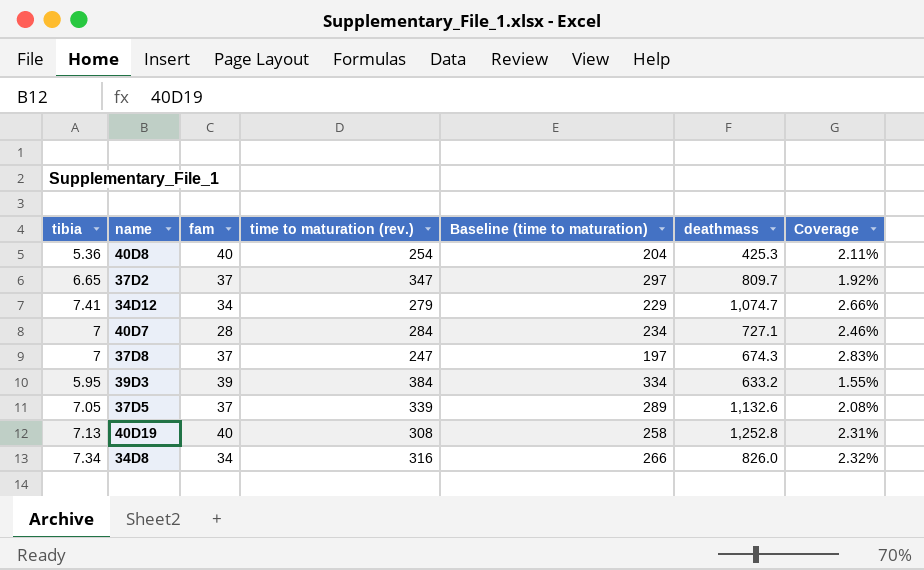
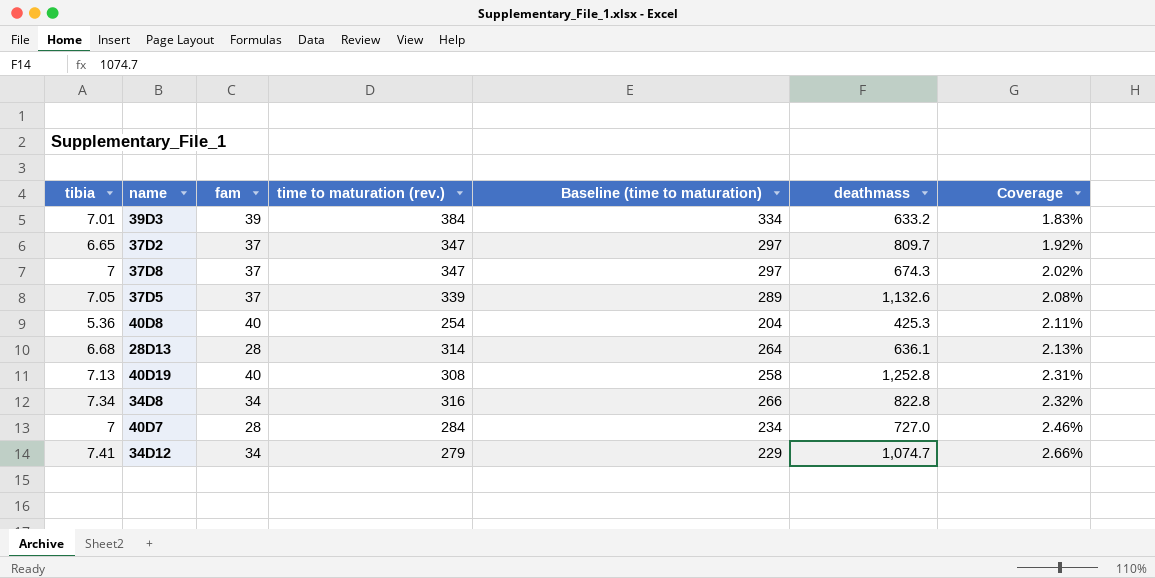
row order: none -> Coverage ascending
39D3 | tibia: 5.95 -> 7.01
39D3 | Coverage: 1.55% -> 1.83%
37D8 | time to maturation (rev.): 247 -> 347
37D8 | Baseline (time to maturation): 197 -> 297
37D8 | Coverage: 2.83% -> 2.02%
row 28D13: none -> 6.68 | 28 | 314 | 264 | 636.1 | 2.13%
34D8 | deathmass: 826.0 -> 822.8
40D7 | deathmass: 727.1 -> 727.0

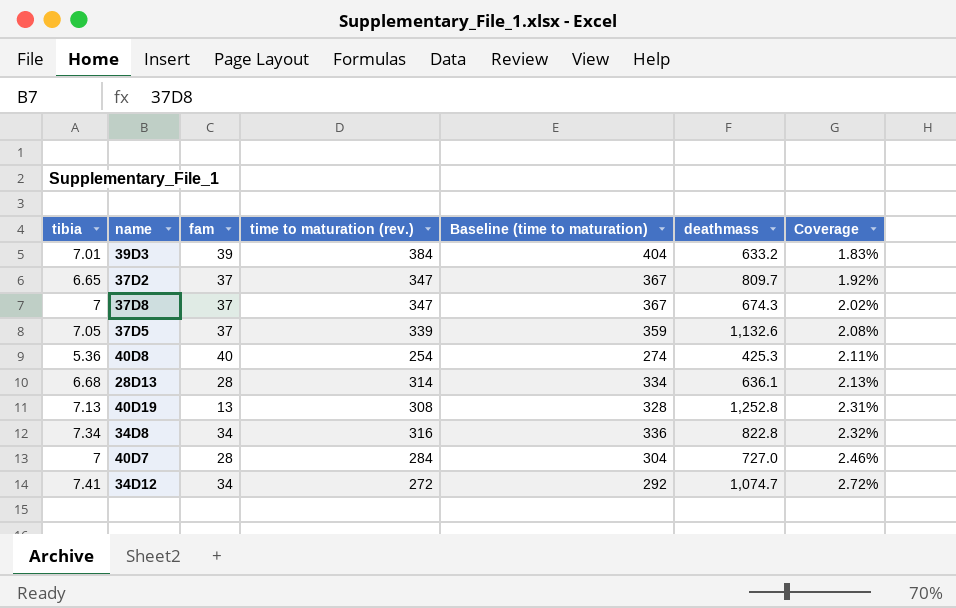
column Baseline (time to maturation) | formula: [time to maturation (rev.)] - 50 -> [time to maturation (rev.)] + 20
40D19 | fam: 40 -> 13
34D12 | time to maturation (rev.): 279 -> 272
34D12 | Coverage: 2.66% -> 2.72%

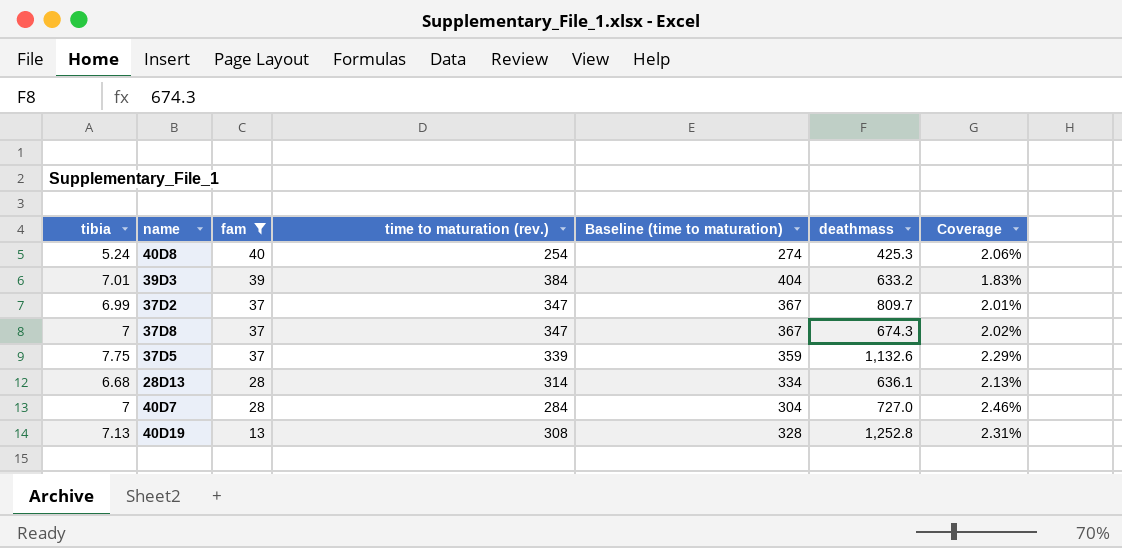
filter: none -> fam != 34
row order: Coverage ascending -> fam descending
40D8 | tibia: 5.36 -> 5.24
40D8 | Coverage: 2.11% -> 2.06%
37D2 | tibia: 6.65 -> 6.99
37D2 | Coverage: 1.92% -> 2.01%
37D5 | tibia: 7.05 -> 7.75
37D5 | Coverage: 2.08% -> 2.29%

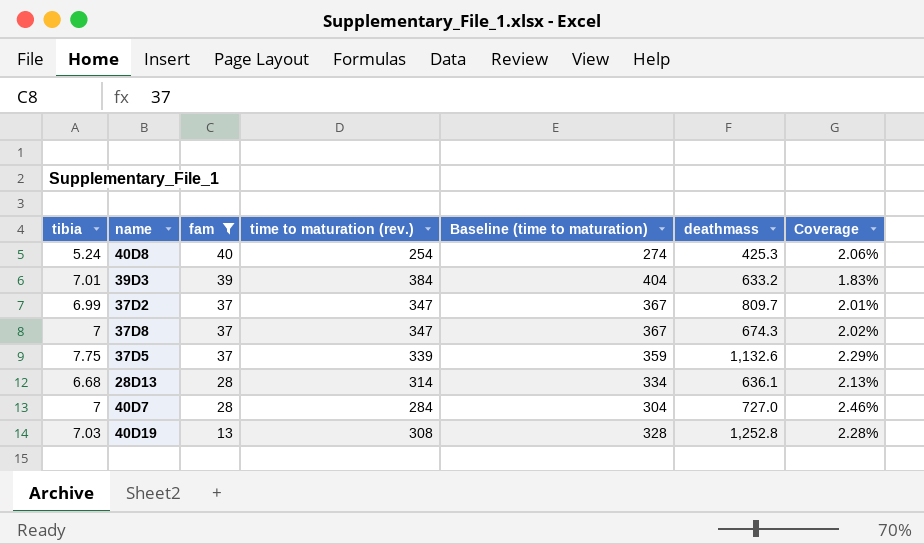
40D19 | tibia: 7.13 -> 7.03
40D19 | Coverage: 2.31% -> 2.28%

